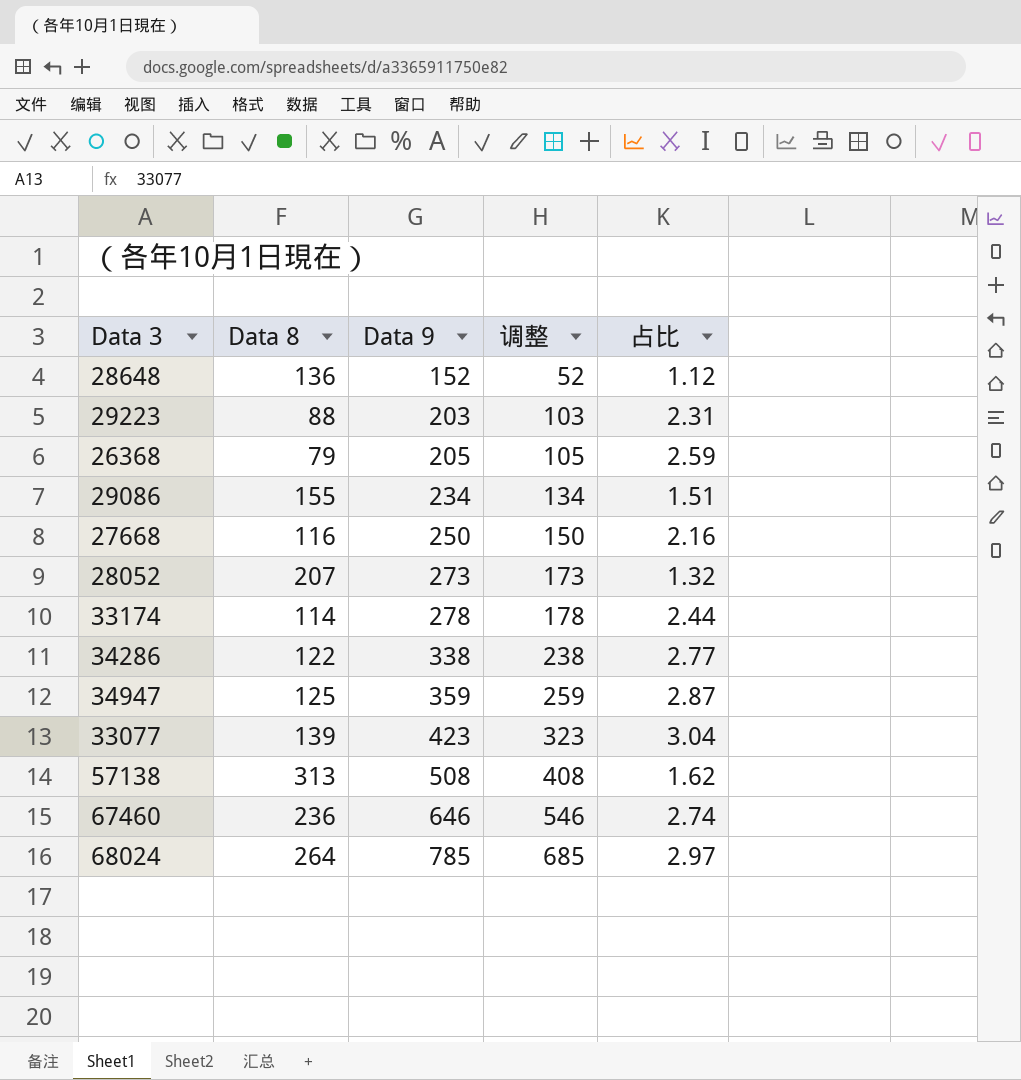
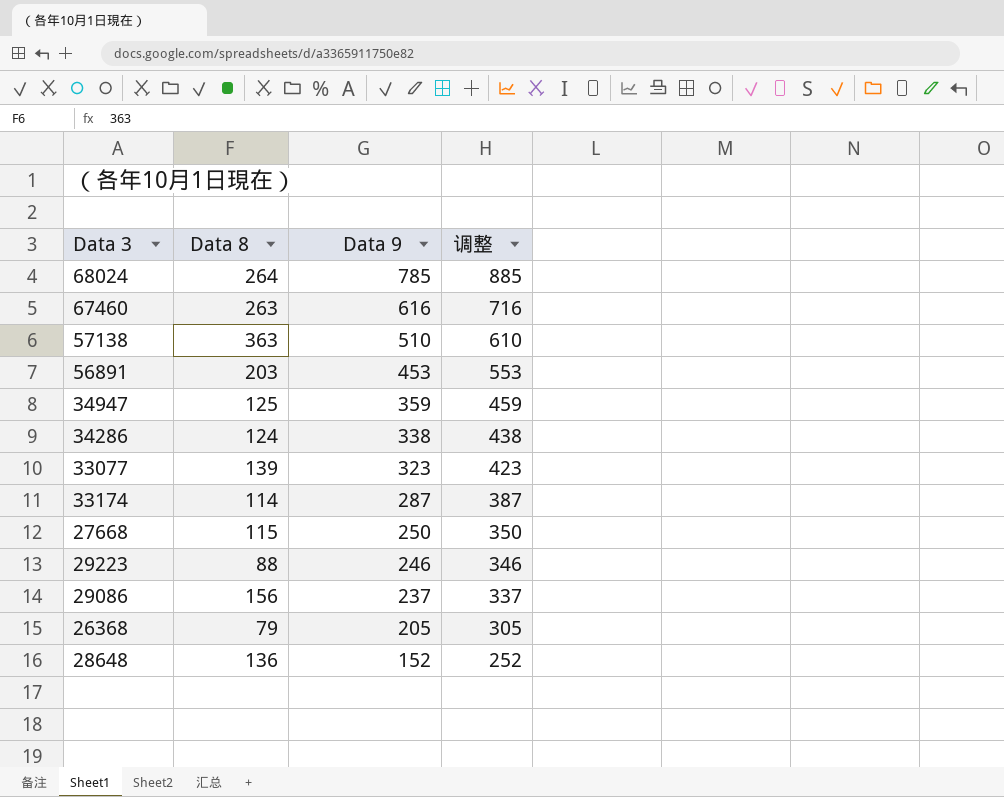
row order: Data 9 ascending -> Data 9 descending
column 占比 | formula: [Data 9] / [Data 8] -> none
column 调整 | formula: [Data 9] - 100 -> [Data 9] + 100
row 28052: 207 | 273 | 173 | 1.32 -> none
67460 | Data 8: 236 -> 263
67460 | Data 9: 646 -> 616
57138 | Data 8: 313 -> 363
57138 | Data 9: 508 -> 510
row 56891: none -> 203 | 453 | 553
34286 | Data 8: 122 -> 124
33077 | Data 9: 423 -> 323
33174 | Data 9: 278 -> 287
27668 | Data 8: 116 -> 115
29223 | Data 9: 203 -> 246
29086 | Data 8: 155 -> 156
29086 | Data 9: 234 -> 237

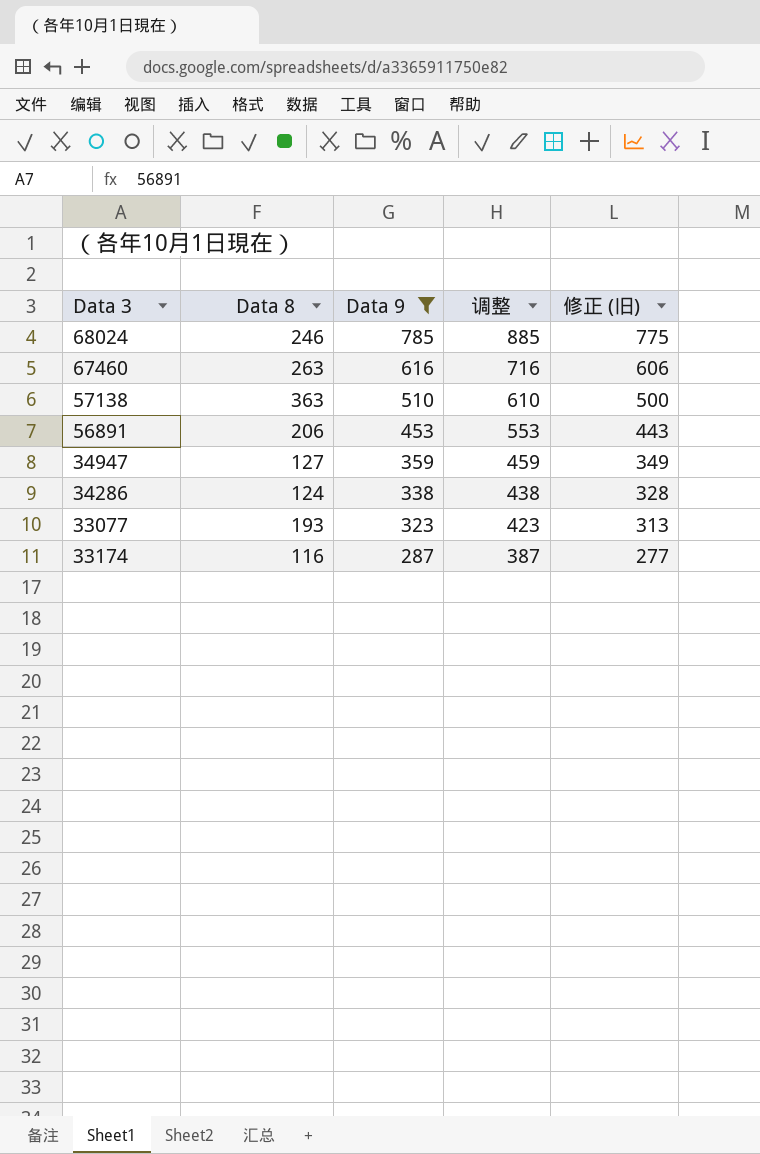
filter: none -> Data 9 >= 287
column 修正 (旧) | formula: none -> [Data 9] - 10
68024 | Data 8: 264 -> 246
56891 | Data 8: 203 -> 206
34947 | Data 8: 125 -> 127
33077 | Data 8: 139 -> 193
33174 | Data 8: 114 -> 116

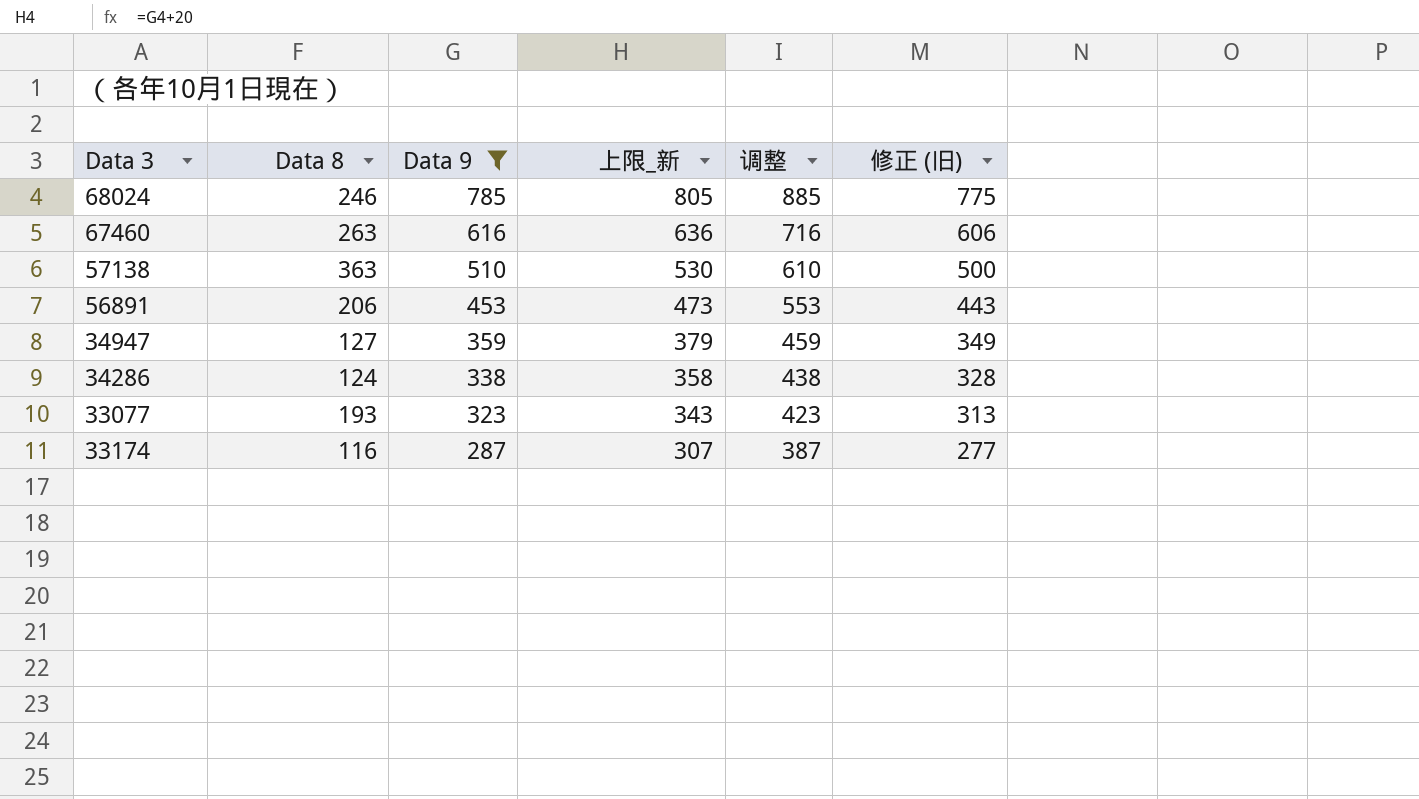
column 上限_新 | formula: none -> [Data 9] + 20

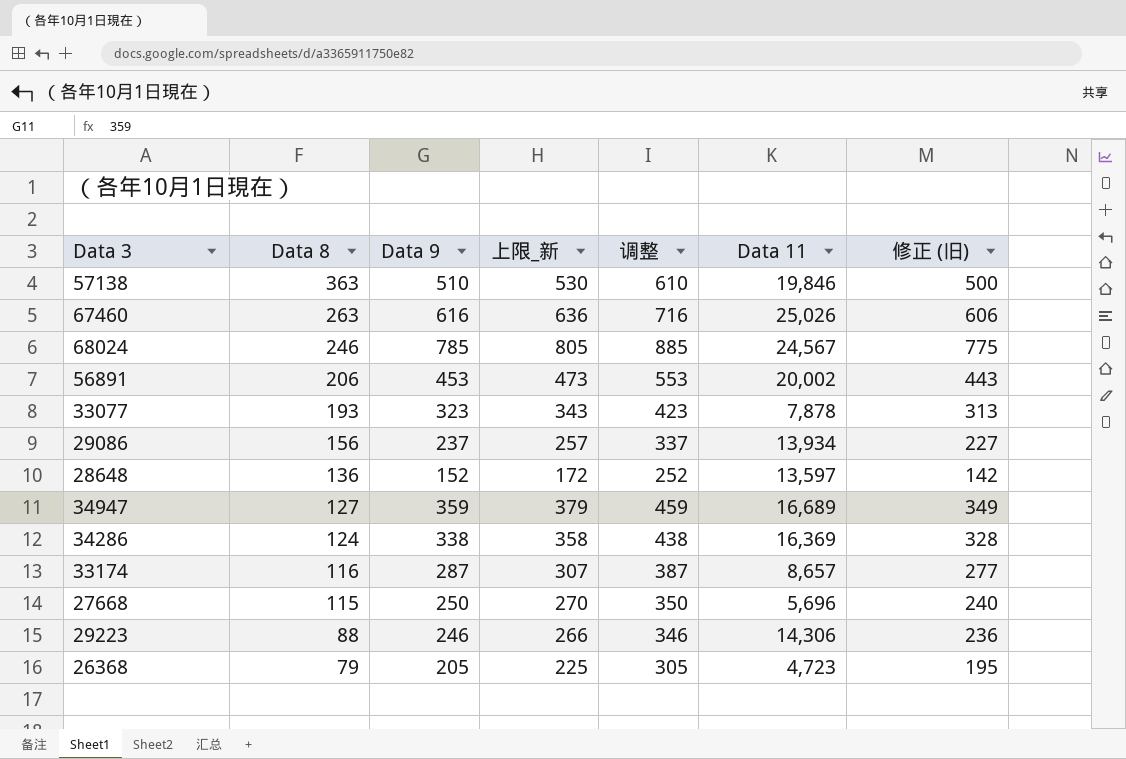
filter: Data 9 >= 287 -> none
row order: Data 9 descending -> Data 8 descending
column Data 11 | position: none -> 6

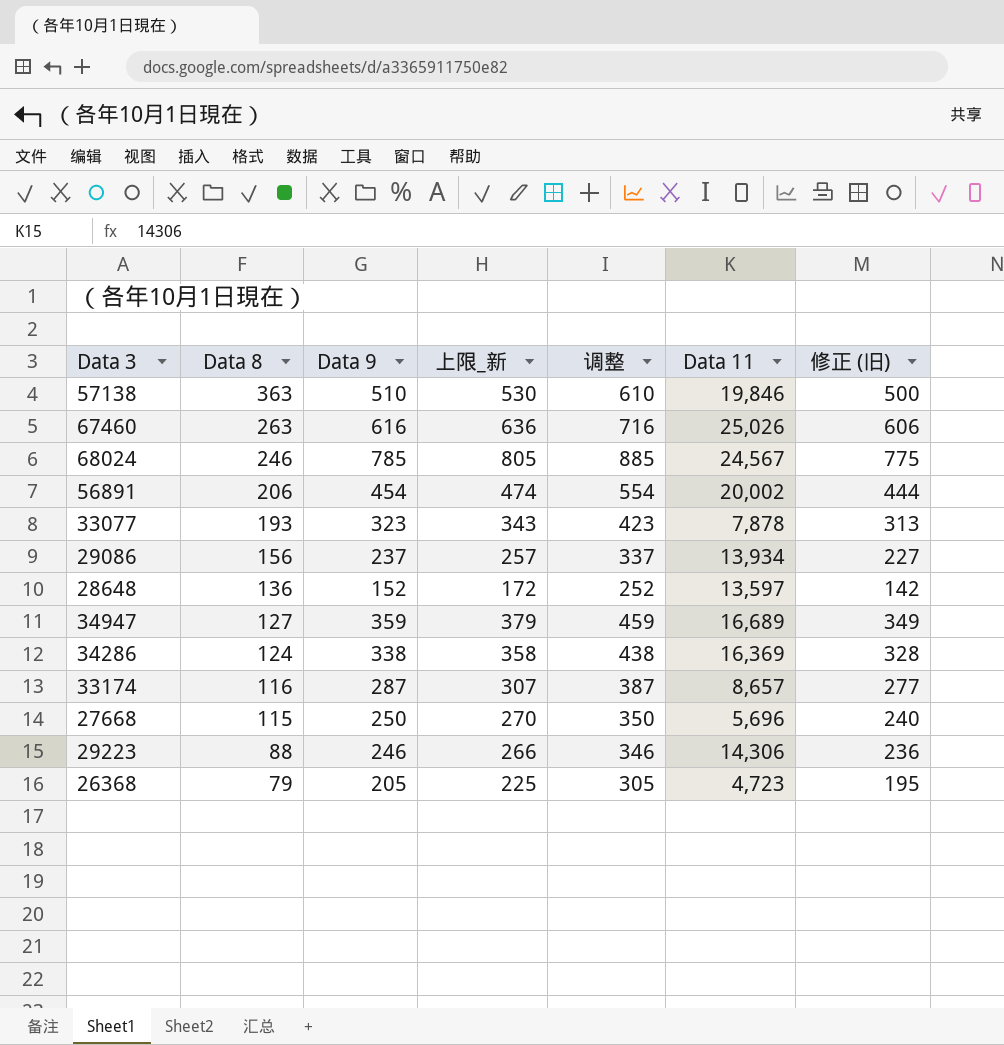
56891 | Data 9: 453 -> 454
56891 | 上限_新: 473 -> 474
56891 | 调整: 553 -> 554
56891 | 修正 (旧): 443 -> 444

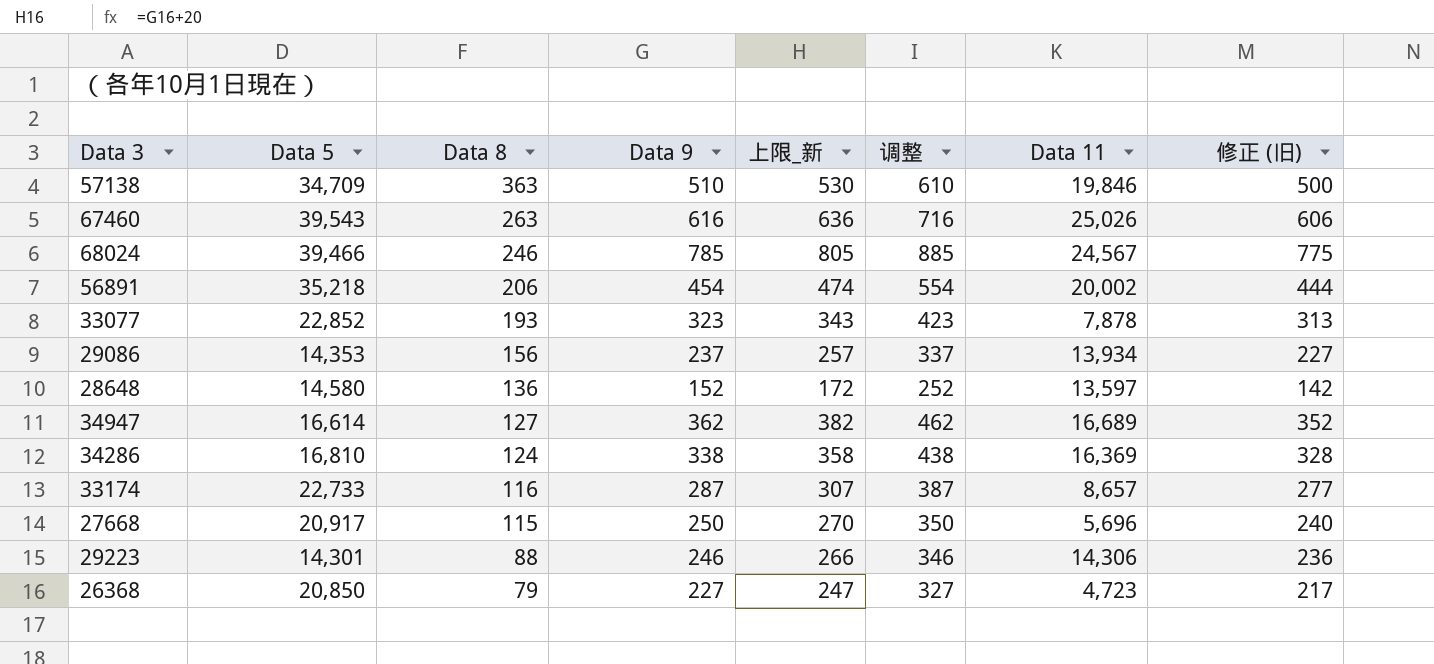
column Data 5 | position: none -> 2
34947 | Data 9: 359 -> 362
34947 | 上限_新: 379 -> 382
34947 | 调整: 459 -> 462
34947 | 修正 (旧): 349 -> 352
26368 | Data 9: 205 -> 227
26368 | 上限_新: 225 -> 247
26368 | 调整: 305 -> 327
26368 | 修正 (旧): 195 -> 217

